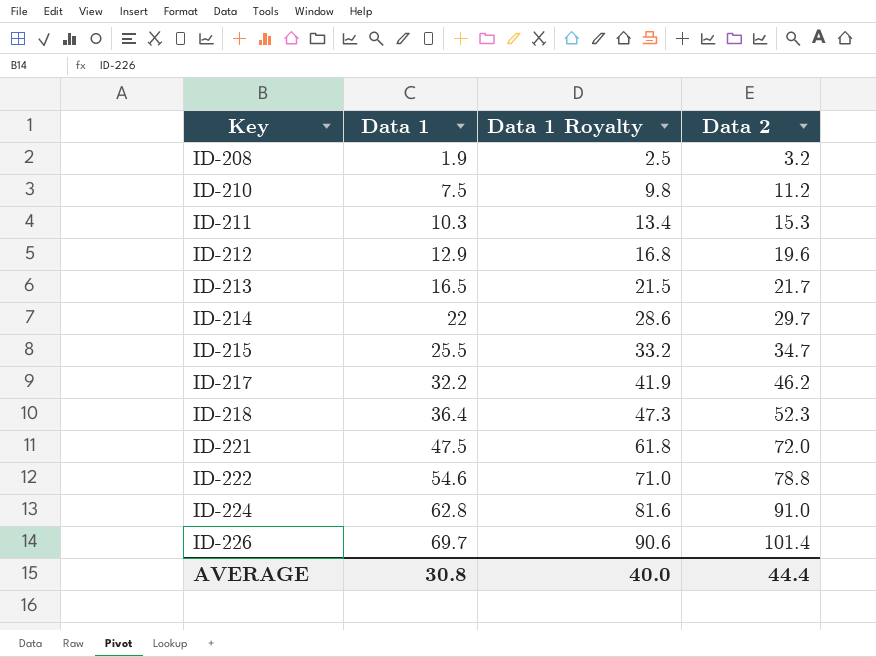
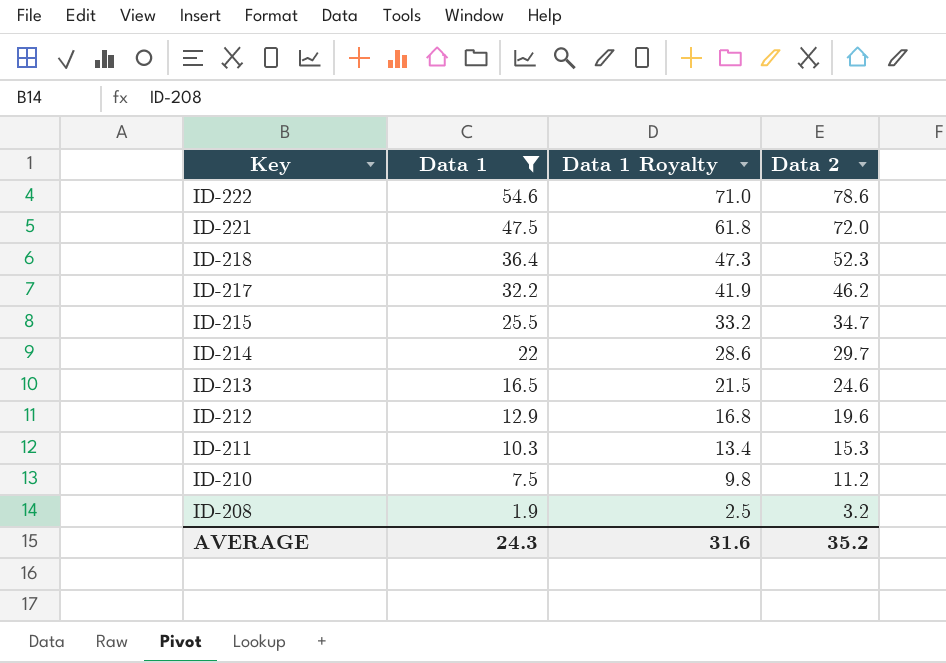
filter: none -> Data 1 <= 54.6
row order: Key ascending -> Key descending
ID-222 | Data 2: 78.8 -> 78.6
ID-213 | Data 2: 21.7 -> 24.6
AVERAGE | Data 1: 30.8 -> 24.3
AVERAGE | Data 1 Royalty: 40.0 -> 31.6
AVERAGE | Data 2: 44.4 -> 35.2

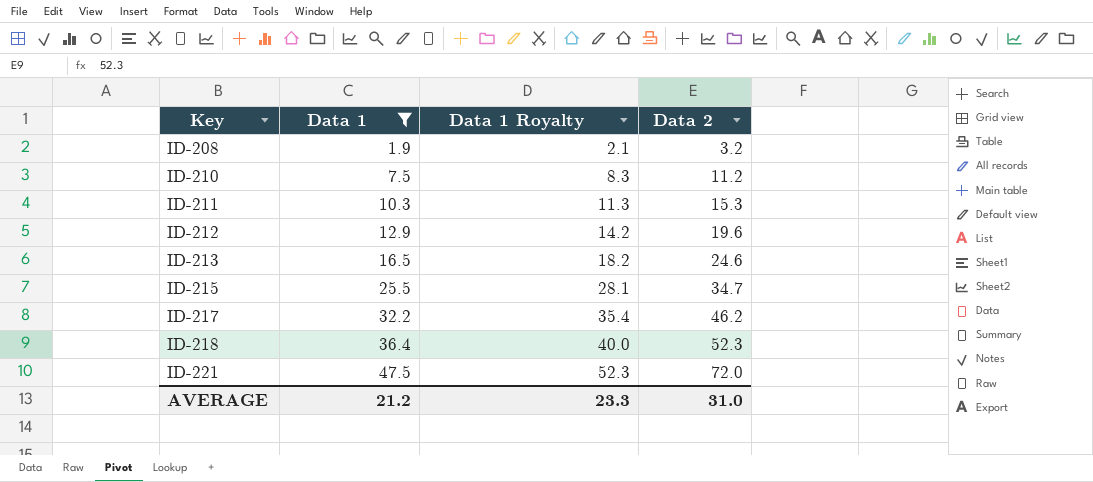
row order: Key descending -> Key ascending
column Data 1 Royalty | formula: [Data 1] * 1.3 -> [Data 1] * 1.1
row ID-222: 54.6 | 71.0 | 78.6 -> none
row ID-214: 22 | 28.6 | 29.7 -> none
AVERAGE | Data 1: 24.3 -> 21.2
AVERAGE | Data 1 Royalty: 31.6 -> 23.3
AVERAGE | Data 2: 35.2 -> 31.0

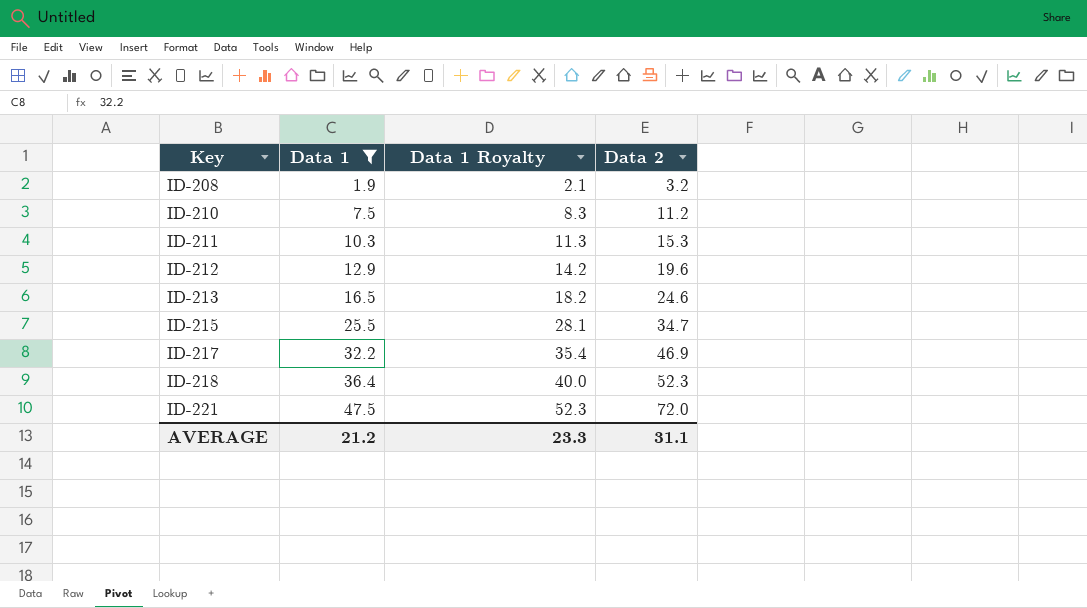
ID-217 | Data 2: 46.2 -> 46.9
AVERAGE | Data 2: 31.0 -> 31.1

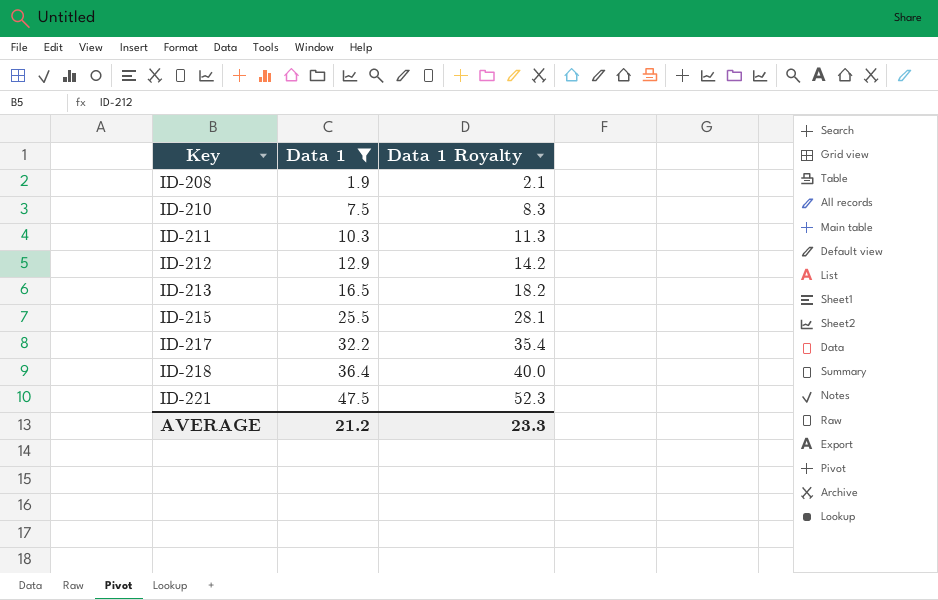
column Data 2 | position: 4 -> none

